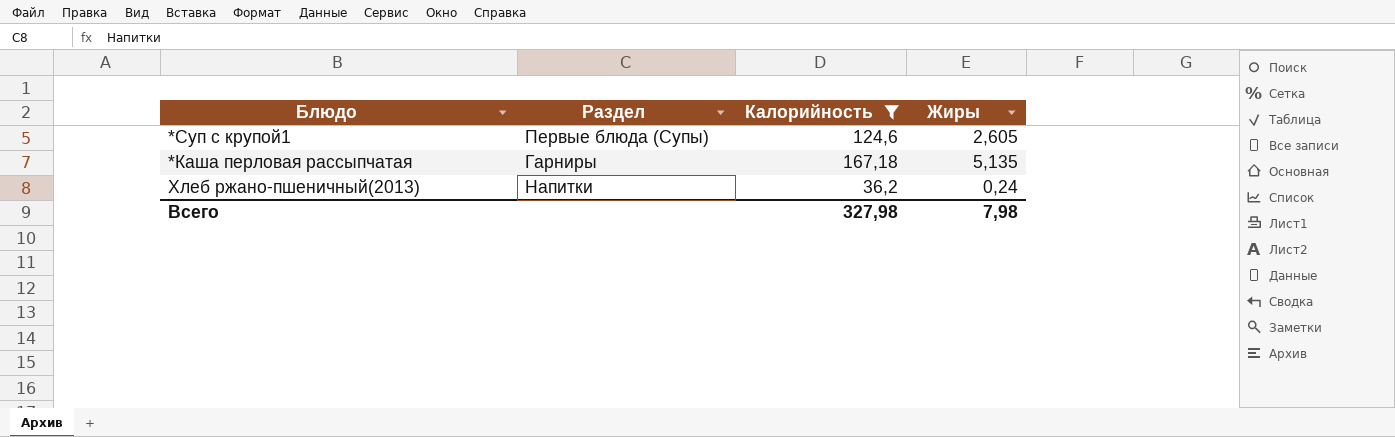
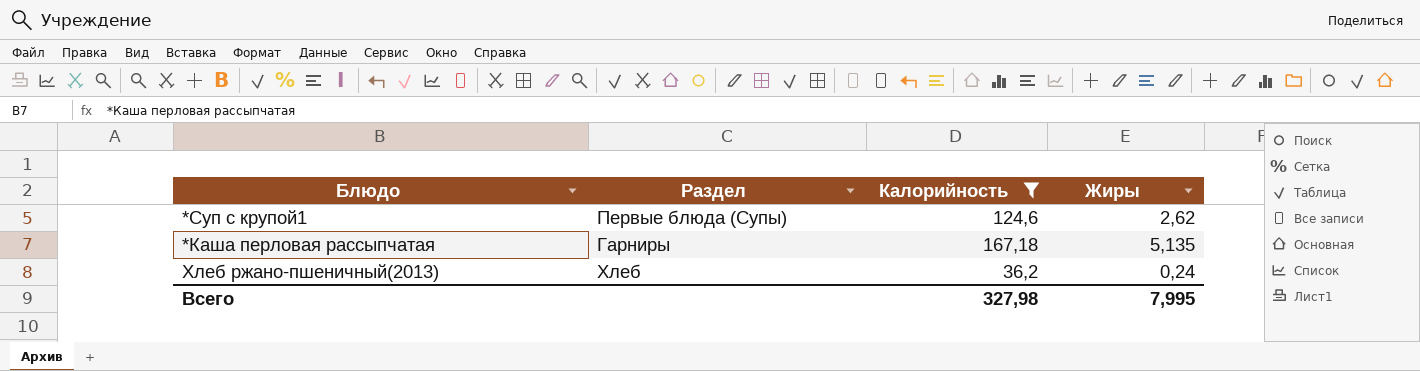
*Суп с крупой1 | Жиры: 2,605 -> 2,62
Хлеб ржано-пшеничный(2013) | Раздел: Напитки -> Хлеб
Всего | Жиры: 7,98 -> 7,995

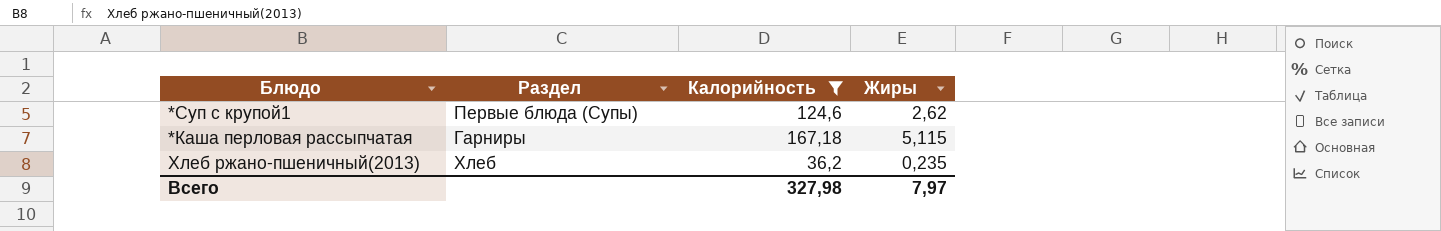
*Каша перловая рассыпчатая | Жиры: 5,135 -> 5,115
Хлеб ржано-пшеничный(2013) | Жиры: 0,24 -> 0,235
Всего | Жиры: 7,995 -> 7,97

